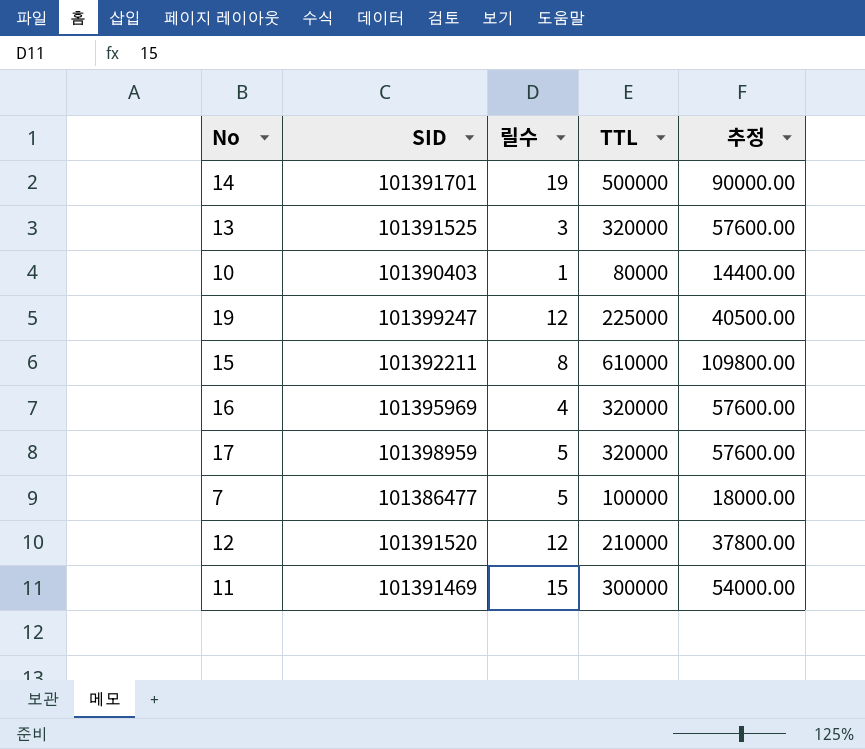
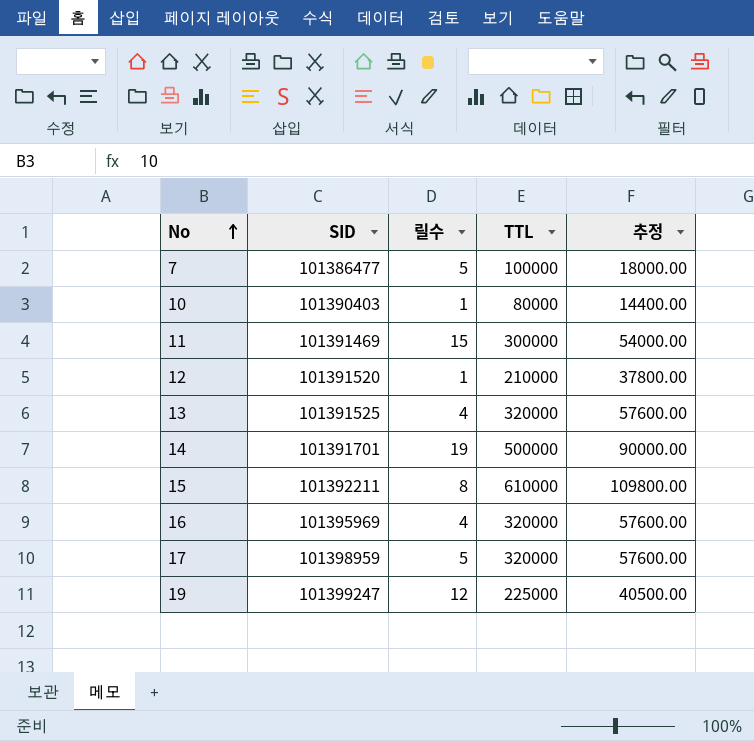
row order: none -> No ascending
12 | 릴수: 12 -> 1
13 | 릴수: 3 -> 4

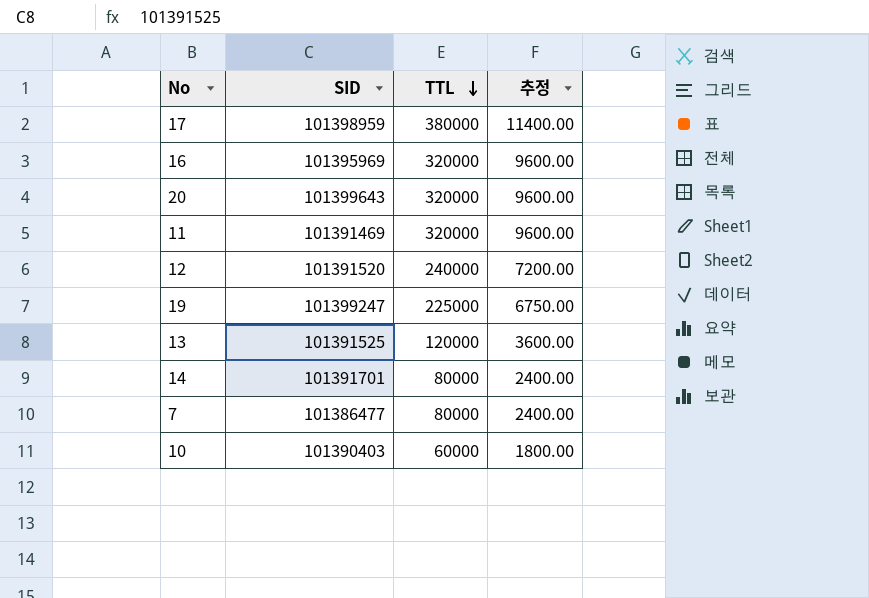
row order: No ascending -> TTL descending
column 릴수 | position: 3 -> none
column 추정 | formula: [TTL] * 0.18 -> [TTL] * 0.03
row 15: 101392211 | 8 | 610000 | 109800.00 -> none
17 | TTL: 320000 -> 380000
row 20: none -> 101399643 | 320000 | 9600.00
11 | TTL: 300000 -> 320000
12 | TTL: 210000 -> 240000
13 | TTL: 320000 -> 120000
14 | TTL: 500000 -> 80000
7 | TTL: 100000 -> 80000
10 | TTL: 80000 -> 60000

